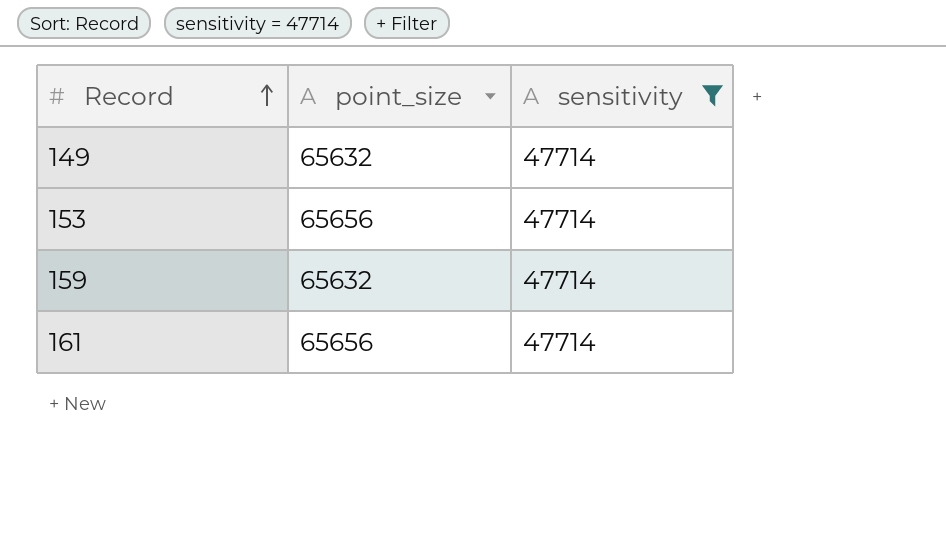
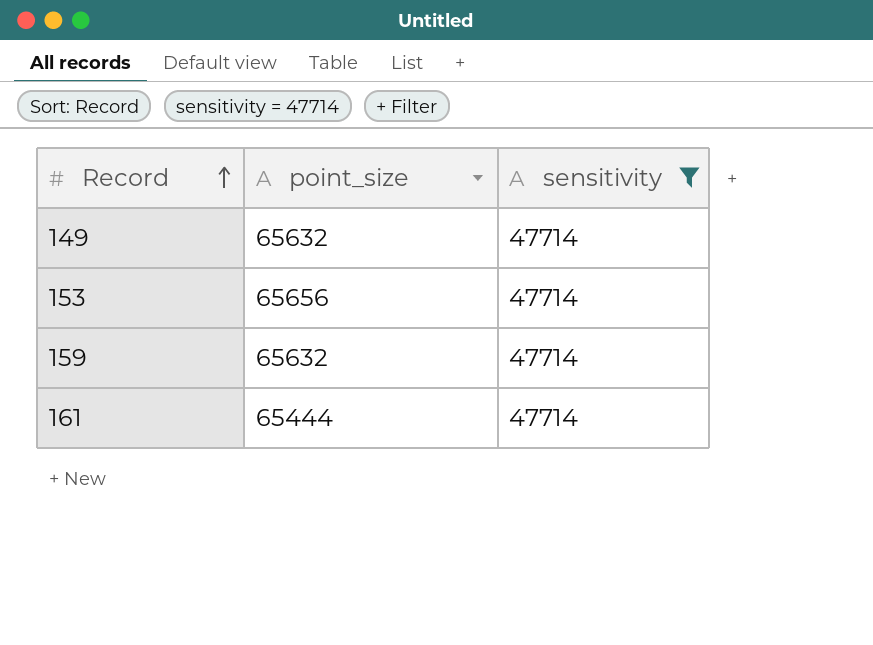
161 | point_size: 65656 -> 65444

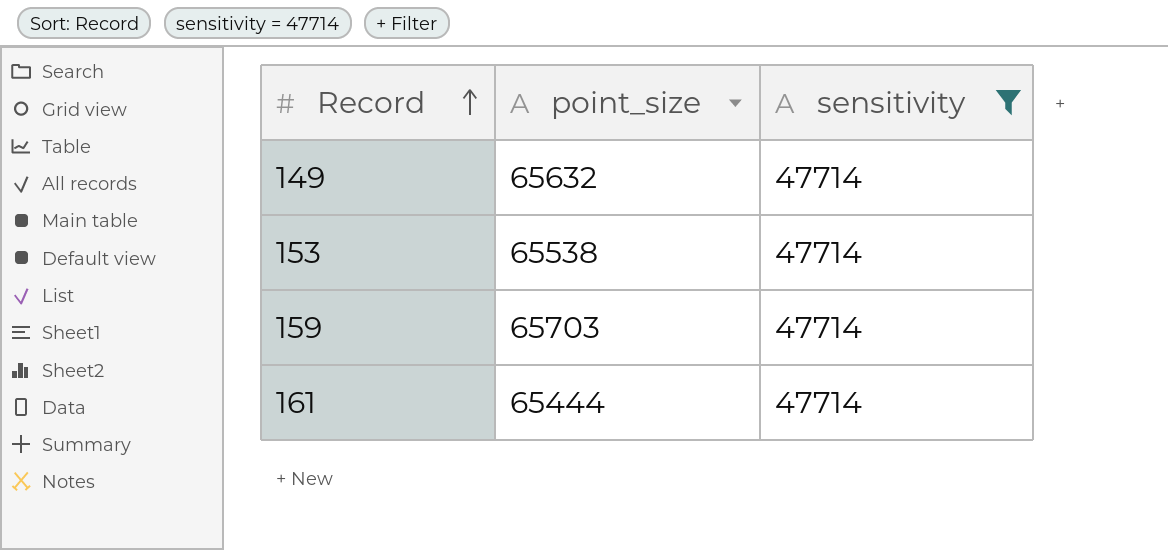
153 | point_size: 65656 -> 65538
159 | point_size: 65632 -> 65703

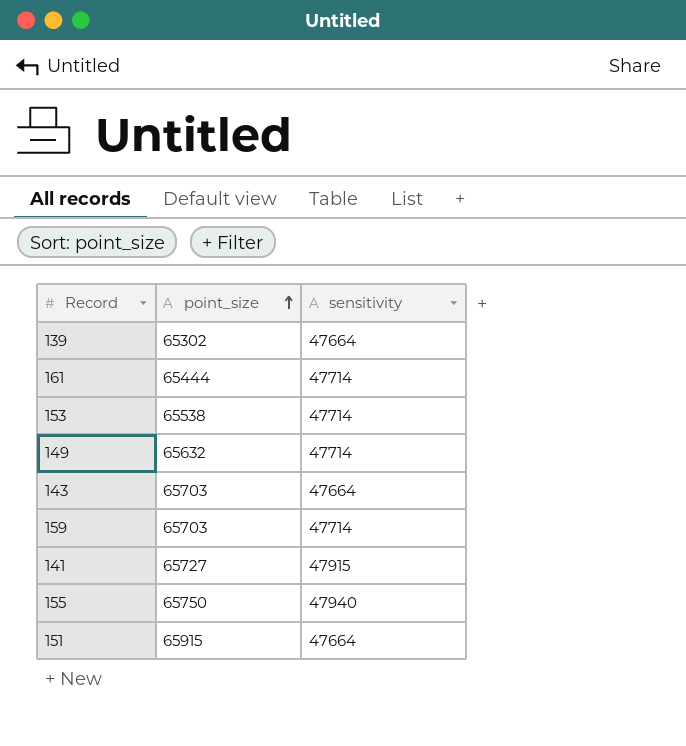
filter: sensitivity = 47714 -> none
row order: Record ascending -> point_size ascending

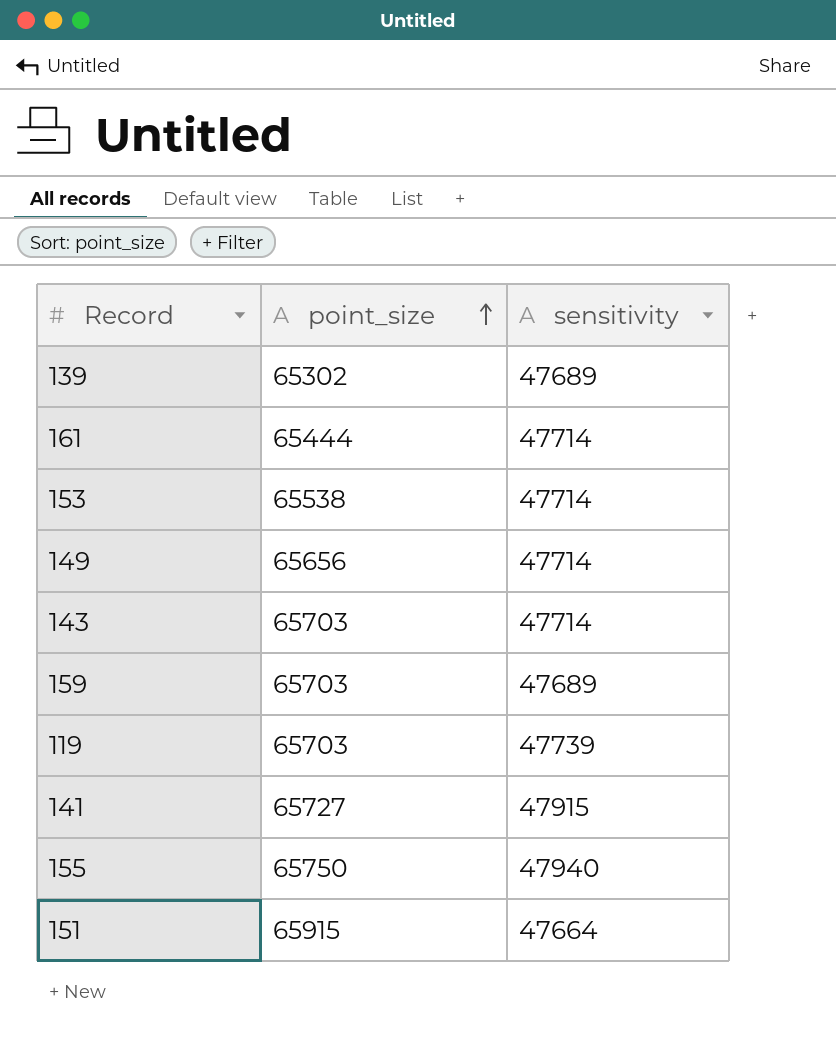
139 | sensitivity: 47664 -> 47689
149 | point_size: 65632 -> 65656
143 | sensitivity: 47664 -> 47714
159 | sensitivity: 47714 -> 47689
row 119: none -> 65703 | 47739

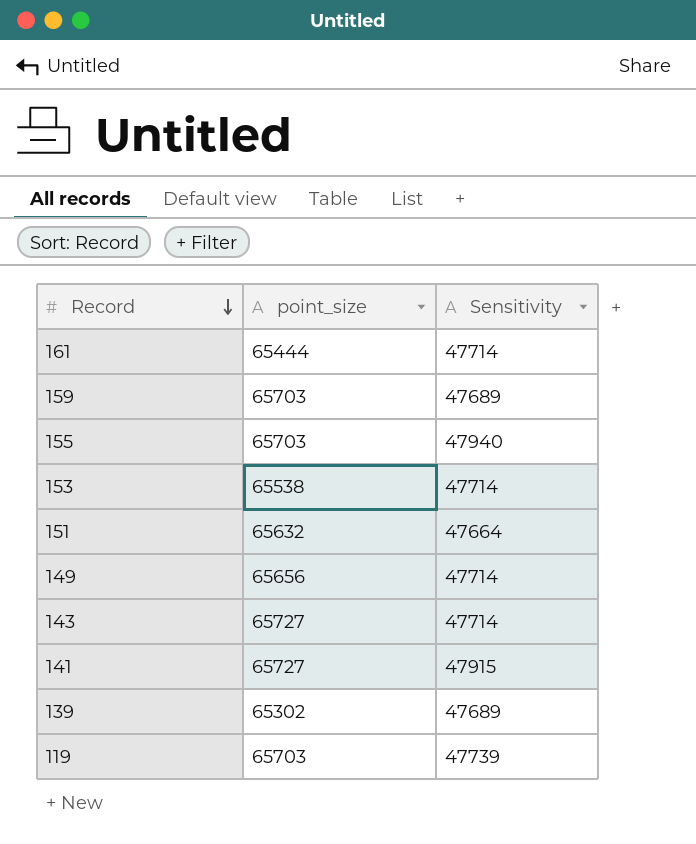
row order: point_size ascending -> Record descending
column name: sensitivity -> Sensitivity
155 | point_size: 65750 -> 65703
151 | point_size: 65915 -> 65632
143 | point_size: 65703 -> 65727

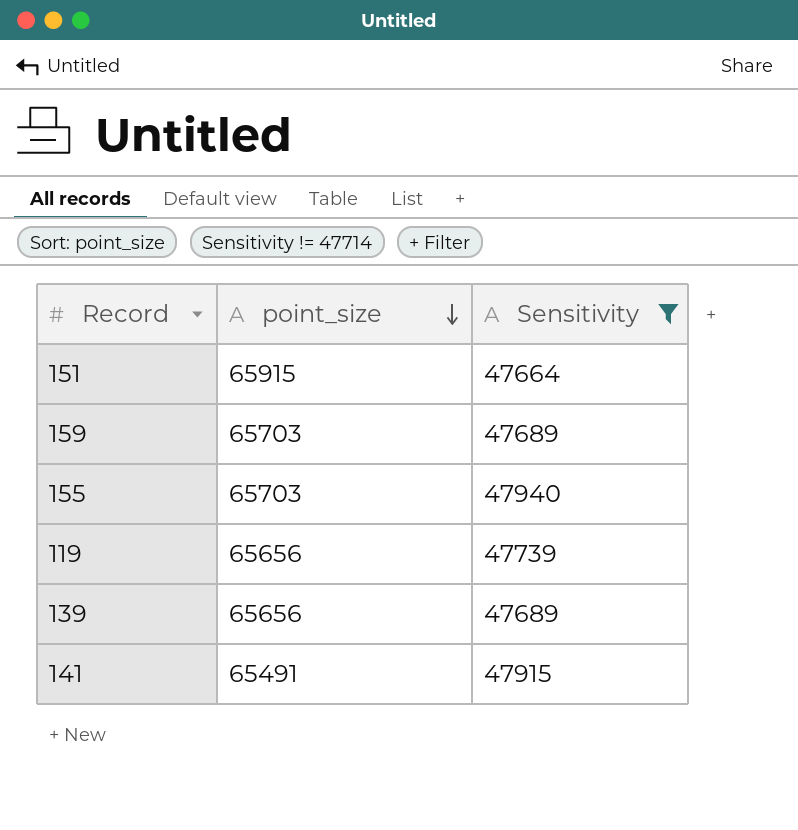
filter: none -> Sensitivity != 47714
row order: Record descending -> point_size descending
151 | point_size: 65632 -> 65915
119 | point_size: 65703 -> 65656
139 | point_size: 65302 -> 65656
141 | point_size: 65727 -> 65491

